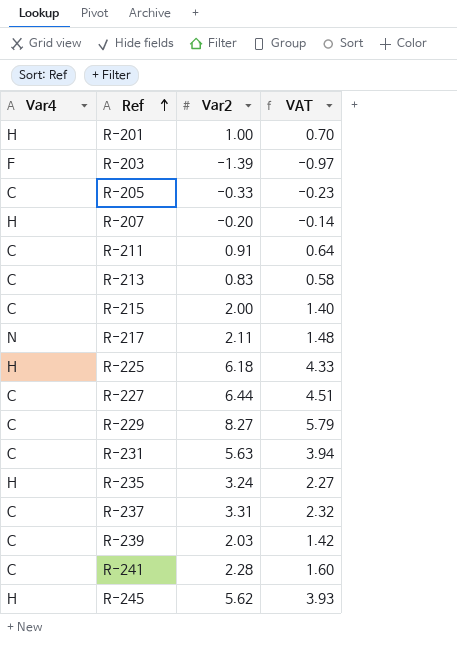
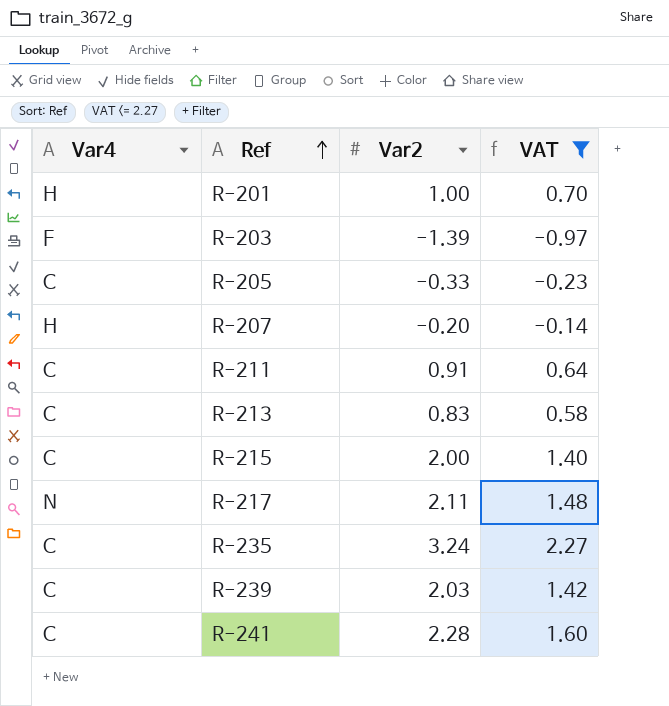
filter: none -> VAT <= 2.27
R-235 | Var4: H -> C

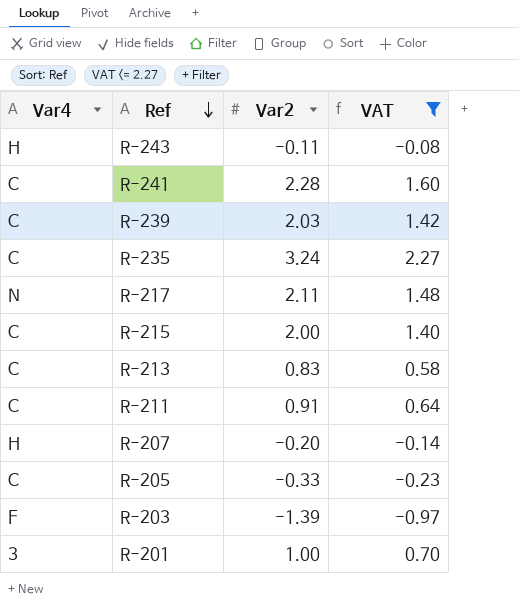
row order: Ref ascending -> Ref descending
row R-243: none -> H | -0.11 | -0.08
R-201 | Var4: H -> 3

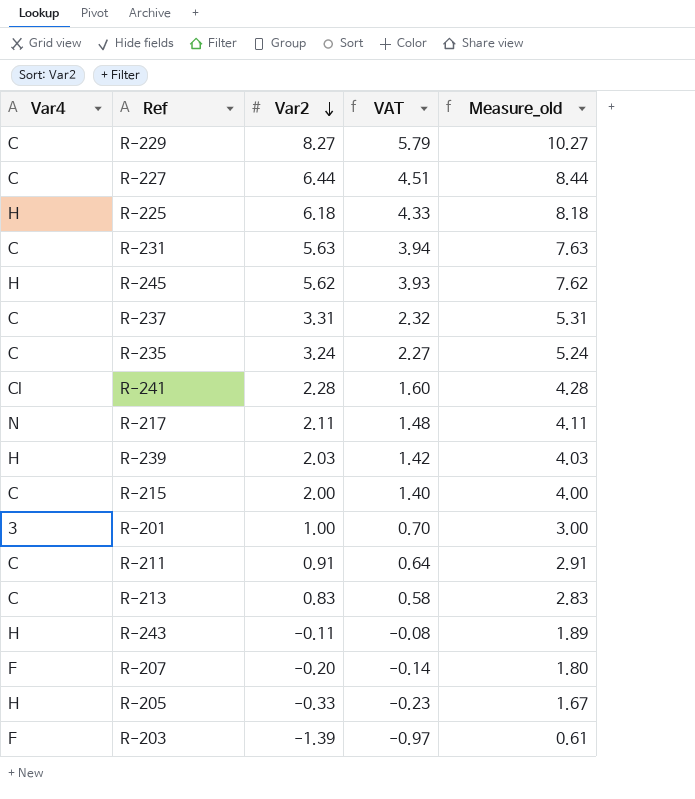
filter: VAT <= 2.27 -> none
row order: Ref descending -> Var2 descending
column Measure_old | formula: none -> [Var2] + 2
R-241 | Var4: C -> Cl
R-239 | Var4: C -> H
R-207 | Var4: H -> F
R-205 | Var4: C -> H

